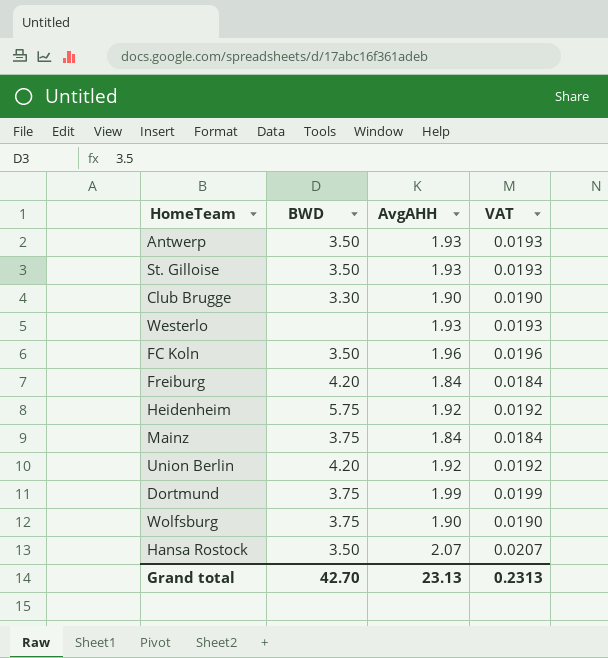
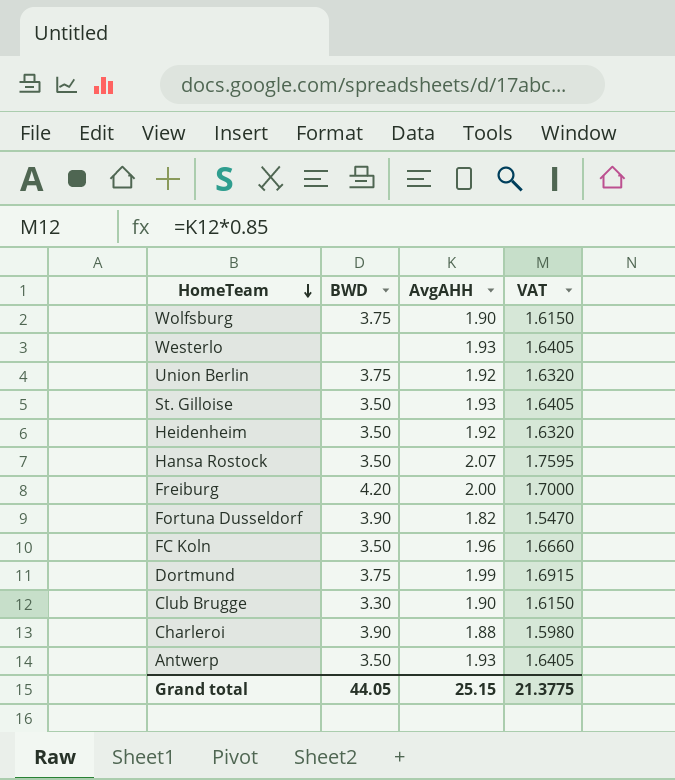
row order: none -> HomeTeam descending
column VAT | formula: [AvgAHH] * 0.01 -> [AvgAHH] * 0.85
row Mainz: 3.75 | 1.84 | 0.0184 -> none
Union Berlin | BWD: 4.20 -> 3.75
Heidenheim | BWD: 5.75 -> 3.50
Freiburg | AvgAHH: 1.84 -> 2.00
row Fortuna Dusseldorf: none -> 3.90 | 1.82 | 1.5470
row Charleroi: none -> 3.90 | 1.88 | 1.5980
Grand total | BWD: 42.70 -> 44.05
Grand total | AvgAHH: 23.13 -> 25.15
Grand total | VAT: 0.2313 -> 21.3775

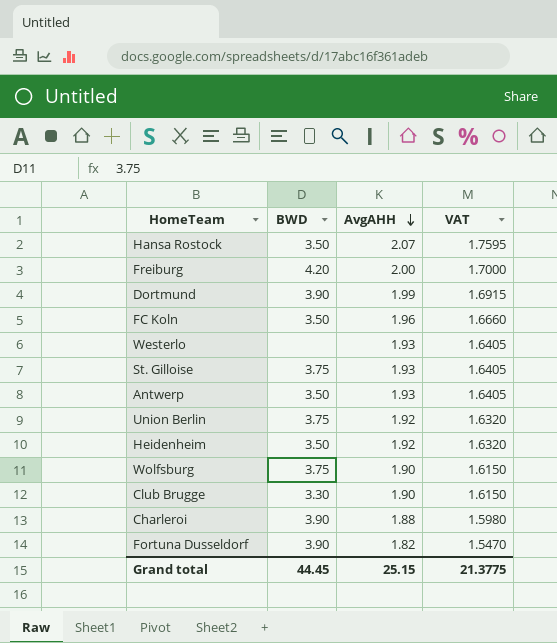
row order: HomeTeam descending -> AvgAHH descending
Dortmund | BWD: 3.75 -> 3.90
St. Gilloise | BWD: 3.50 -> 3.75
Grand total | BWD: 44.05 -> 44.45

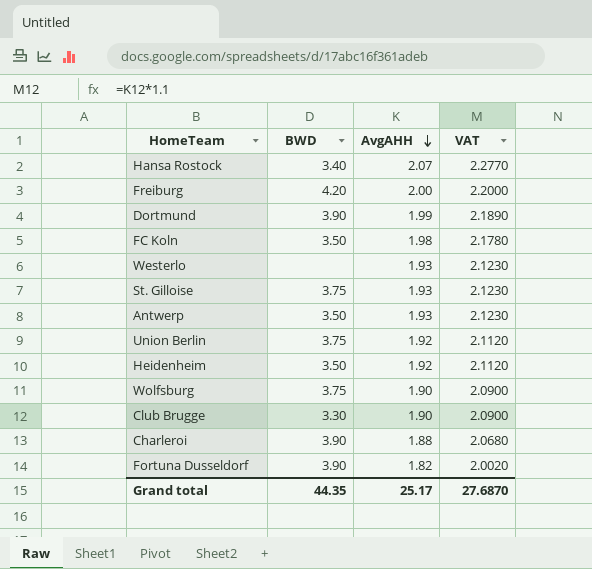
column VAT | formula: [AvgAHH] * 0.85 -> [AvgAHH] * 1.1
Hansa Rostock | BWD: 3.50 -> 3.40
FC Koln | AvgAHH: 1.96 -> 1.98
Grand total | BWD: 44.45 -> 44.35
Grand total | AvgAHH: 25.15 -> 25.17
Grand total | VAT: 21.3775 -> 27.6870

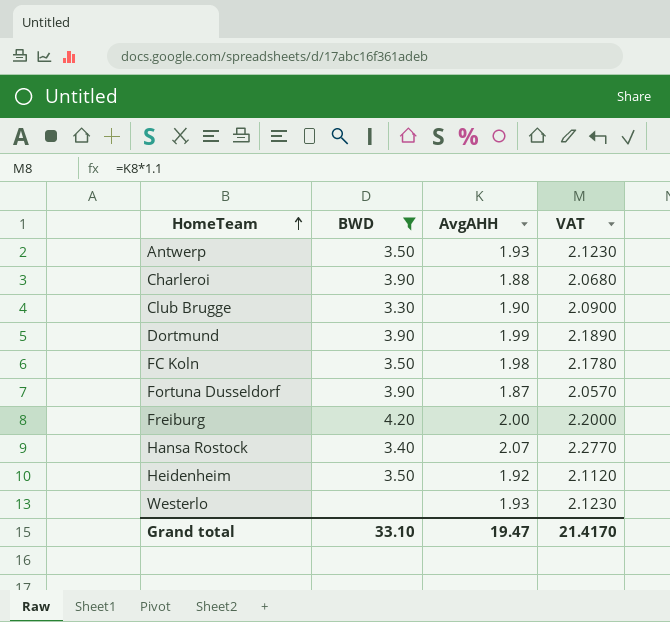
filter: none -> BWD != 3.75
row order: AvgAHH descending -> HomeTeam ascending
Fortuna Dusseldorf | AvgAHH: 1.82 -> 1.87
Fortuna Dusseldorf | VAT: 2.0020 -> 2.0570
Grand total | BWD: 44.35 -> 33.10
Grand total | AvgAHH: 25.17 -> 19.47
Grand total | VAT: 27.6870 -> 21.4170

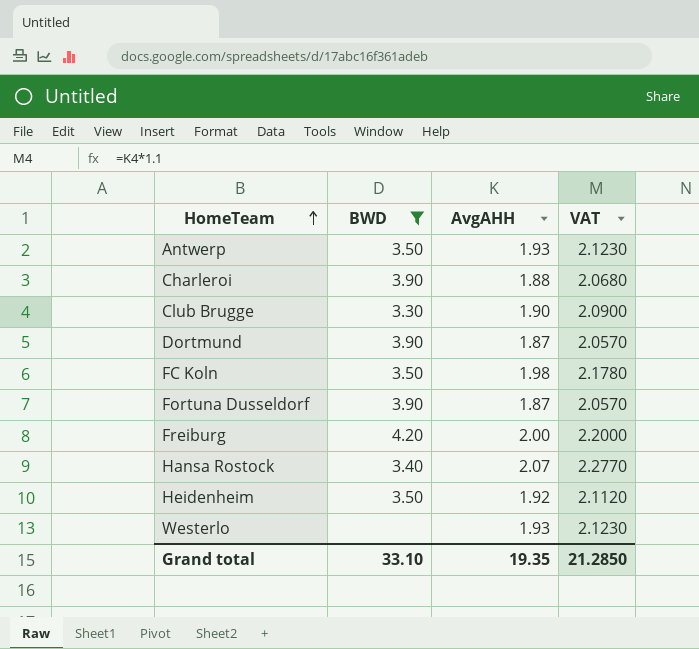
Dortmund | AvgAHH: 1.99 -> 1.87
Dortmund | VAT: 2.1890 -> 2.0570
Grand total | AvgAHH: 19.47 -> 19.35
Grand total | VAT: 21.4170 -> 21.2850

